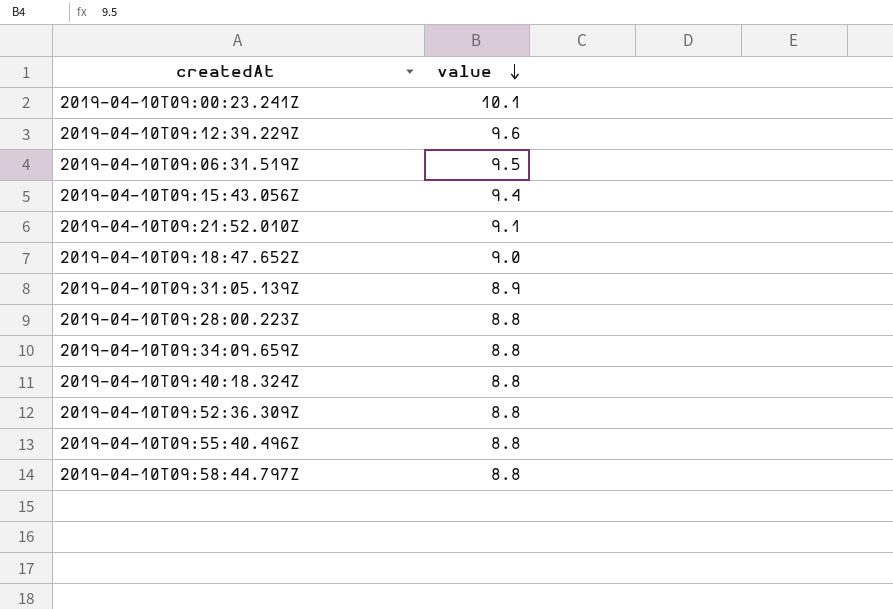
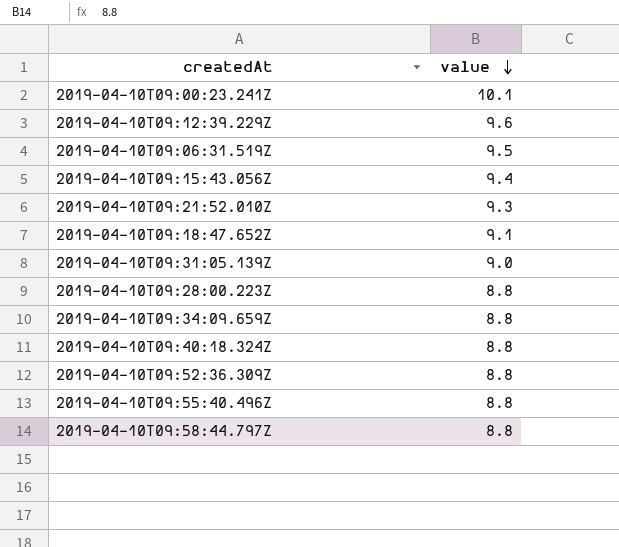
2019-04-10T09:21:52.010Z | value: 9.1 -> 9.3
2019-04-10T09:18:47.652Z | value: 9.0 -> 9.1
2019-04-10T09:31:05.139Z | value: 8.9 -> 9.0

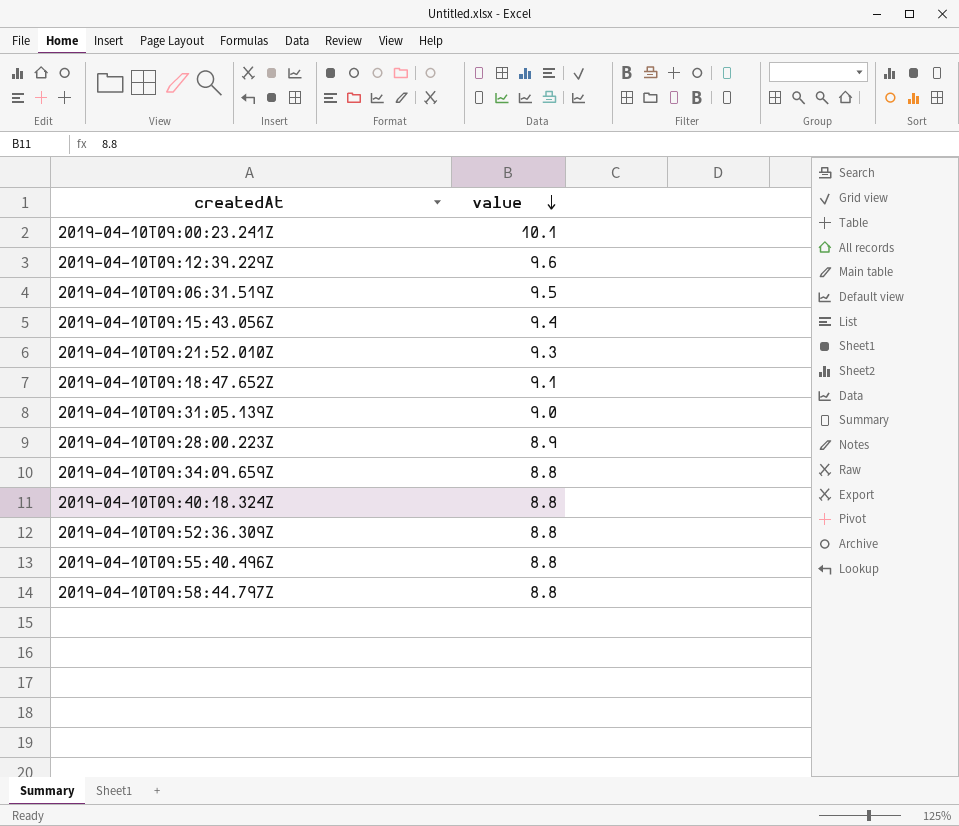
2019-04-10T09:28:00.223Z | value: 8.8 -> 8.9

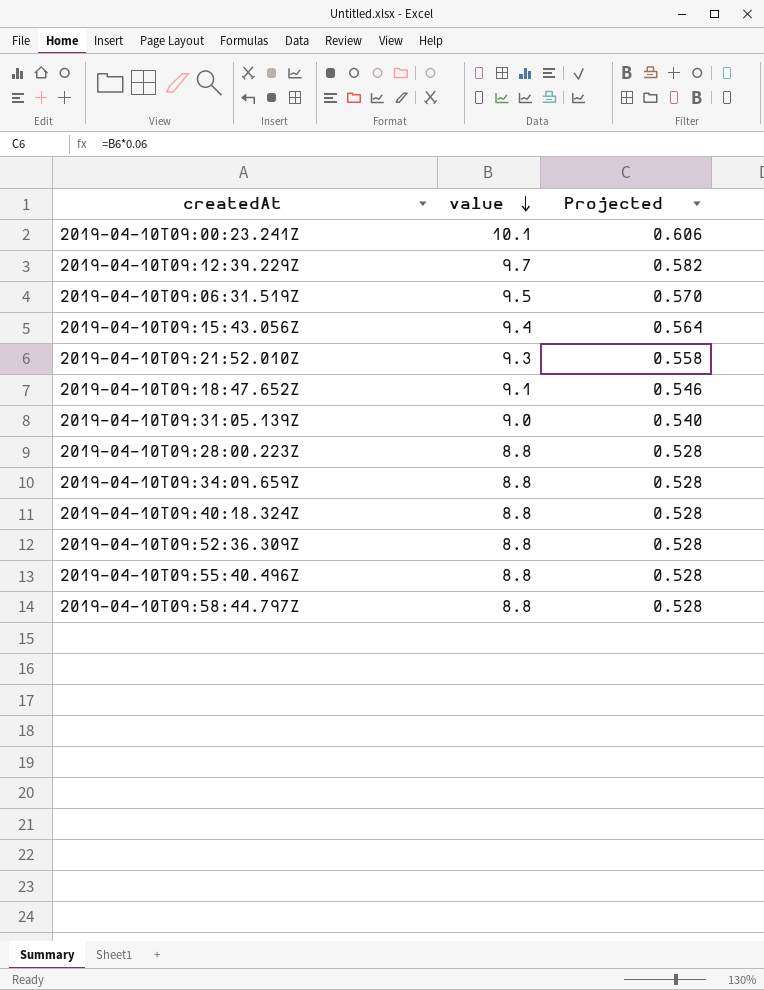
column Projected | formula: none -> [value] * 0.06
2019-04-10T09:12:39.229Z | value: 9.6 -> 9.7
2019-04-10T09:28:00.223Z | value: 8.9 -> 8.8

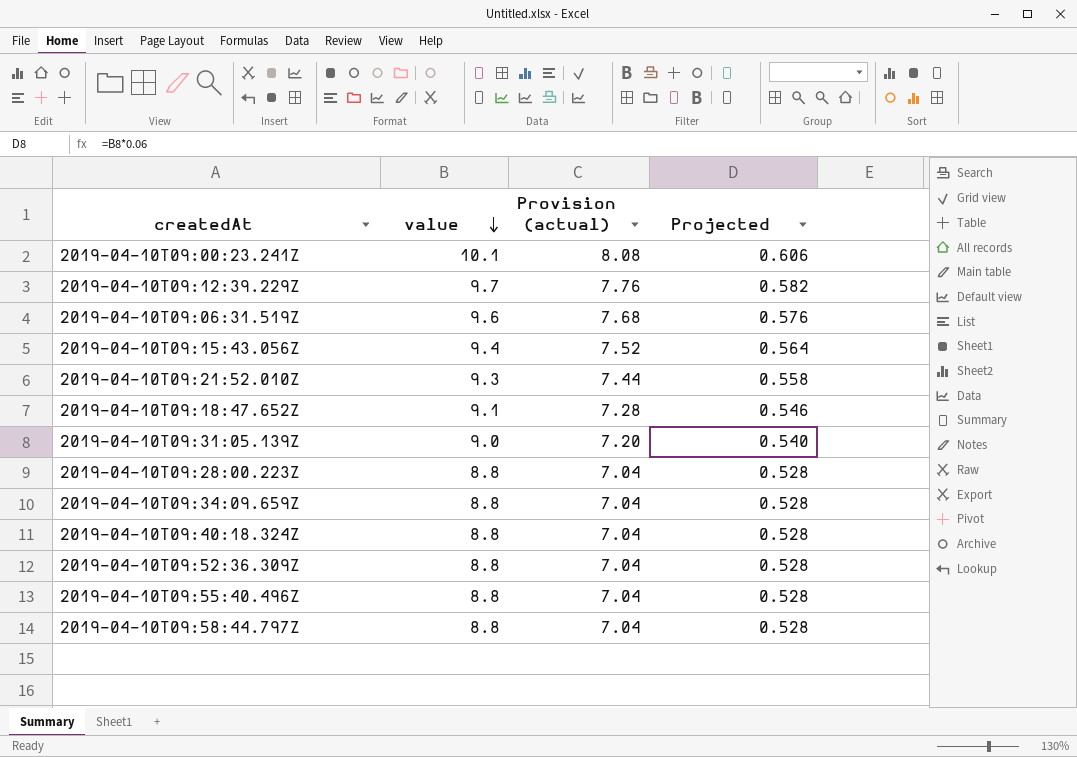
column Provision (actual) | formula: none -> [value] * 0.8
2019-04-10T09:06:31.519Z | value: 9.5 -> 9.6
2019-04-10T09:06:31.519Z | Projected: 0.570 -> 0.576

